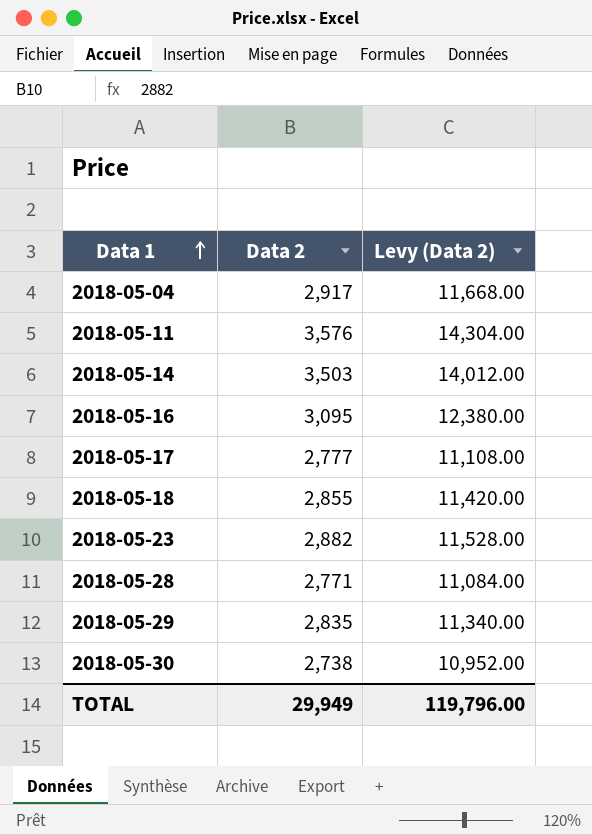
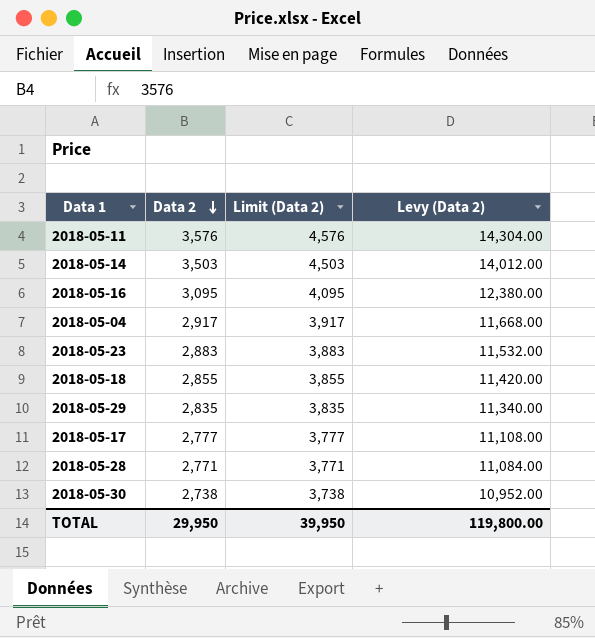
row order: Data 1 ascending -> Data 2 descending
column Limit (Data 2) | formula: none -> [Data 2] + 1000
2018-05-23 | Data 2: 2,882 -> 2,883
2018-05-23 | Levy (Data 2): 11,528.00 -> 11,532.00
TOTAL | Data 2: 29,949 -> 29,950
TOTAL | Levy (Data 2): 119,796.00 -> 119,800.00

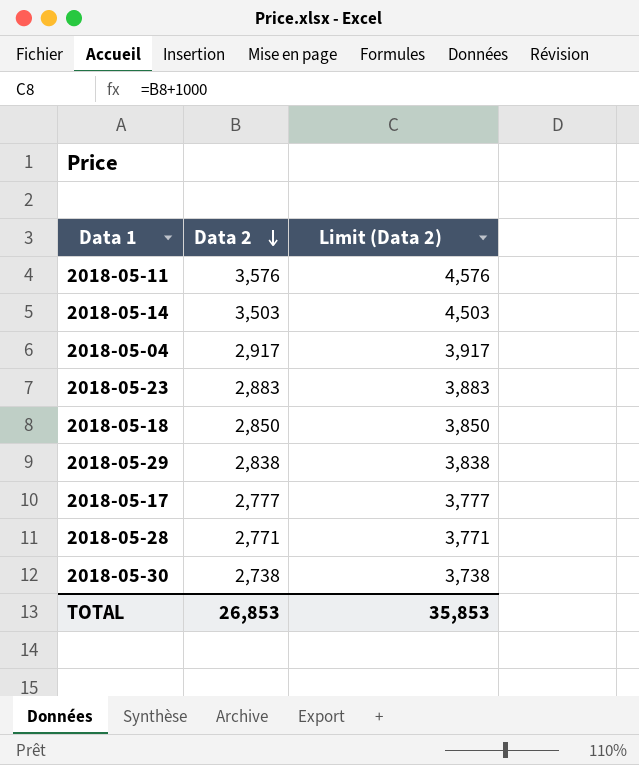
column Levy (Data 2) | formula: [Data 2] * 4 -> none
row 2018-05-16: 3,095 | 4,095 | 12,380.00 -> none
2018-05-18 | Data 2: 2,855 -> 2,850
2018-05-18 | Limit (Data 2): 3,855 -> 3,850
2018-05-29 | Data 2: 2,835 -> 2,838
2018-05-29 | Limit (Data 2): 3,835 -> 3,838
TOTAL | Data 2: 29,950 -> 26,853
TOTAL | Limit (Data 2): 39,950 -> 35,853

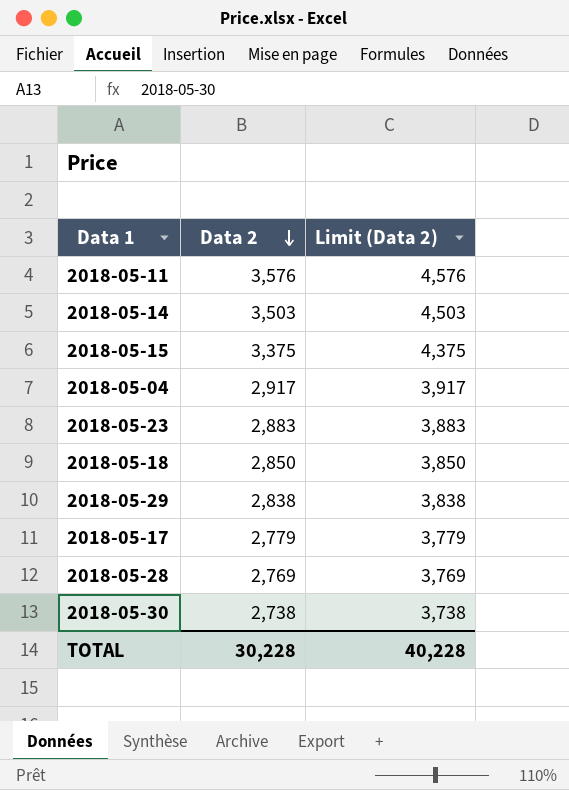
row 2018-05-15: none -> 3,375 | 4,375
2018-05-17 | Data 2: 2,777 -> 2,779
2018-05-17 | Limit (Data 2): 3,777 -> 3,779
2018-05-28 | Data 2: 2,771 -> 2,769
2018-05-28 | Limit (Data 2): 3,771 -> 3,769
TOTAL | Data 2: 26,853 -> 30,228
TOTAL | Limit (Data 2): 35,853 -> 40,228

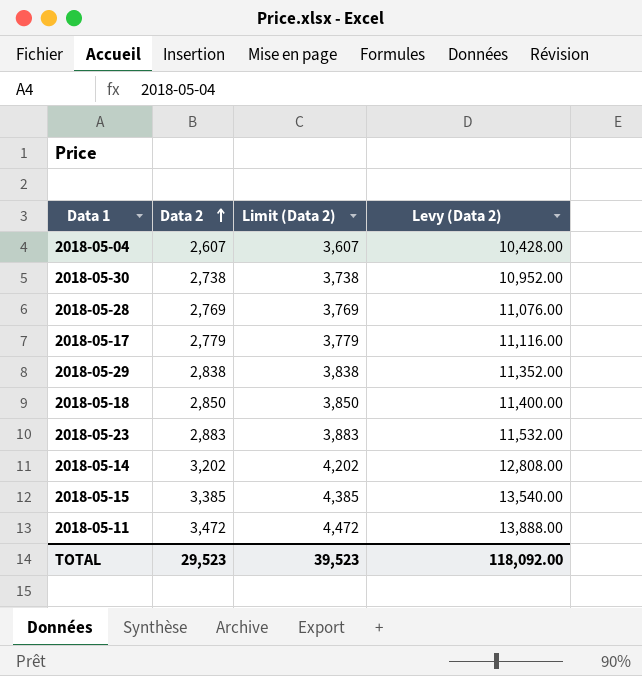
row order: Data 2 descending -> Data 2 ascending
column Levy (Data 2) | formula: none -> [Data 2] * 4
2018-05-04 | Data 2: 2,917 -> 2,607
2018-05-04 | Limit (Data 2): 3,917 -> 3,607
2018-05-14 | Data 2: 3,503 -> 3,202
2018-05-14 | Limit (Data 2): 4,503 -> 4,202
2018-05-15 | Data 2: 3,375 -> 3,385
2018-05-15 | Limit (Data 2): 4,375 -> 4,385
2018-05-11 | Data 2: 3,576 -> 3,472
2018-05-11 | Limit (Data 2): 4,576 -> 4,472
TOTAL | Data 2: 30,228 -> 29,523
TOTAL | Limit (Data 2): 40,228 -> 39,523

